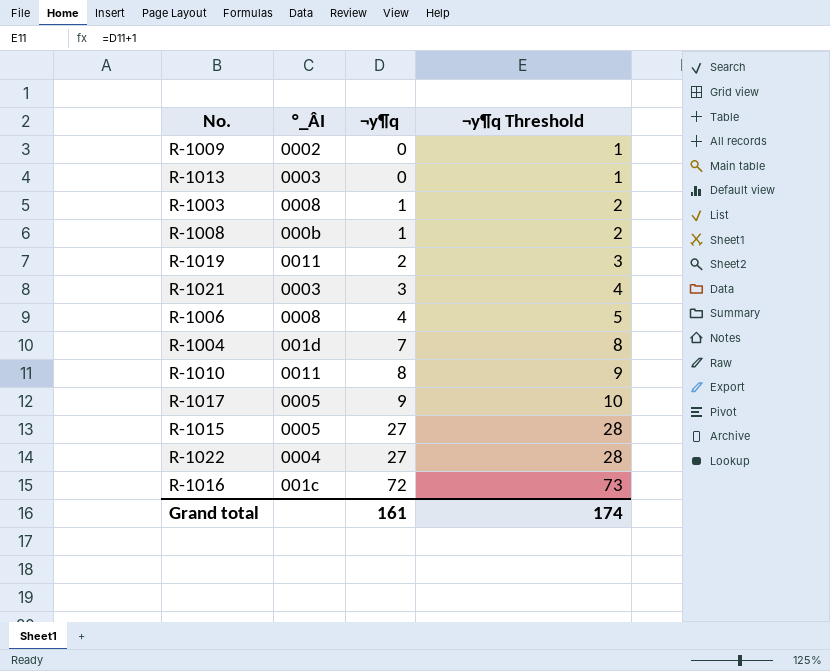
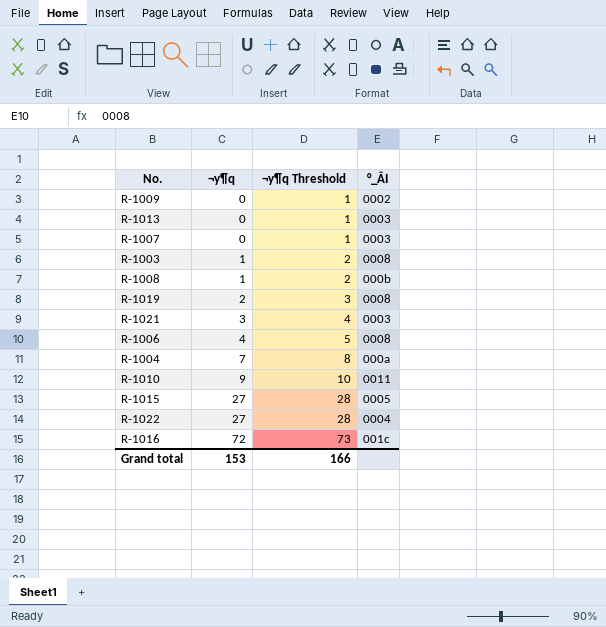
column °_ÂI | position: 2 -> 4
row R-1017: 0005 | 9 | 10 -> none
row R-1007: none -> 0 | 1 | 0003
R-1019 | °_ÂI: 0011 -> 0008
R-1004 | °_ÂI: 001d -> 000a
R-1010 | ¬y¶q: 8 -> 9
R-1010 | ¬y¶q Threshold: 9 -> 10
Grand total | ¬y¶q: 161 -> 153
Grand total | ¬y¶q Threshold: 174 -> 166

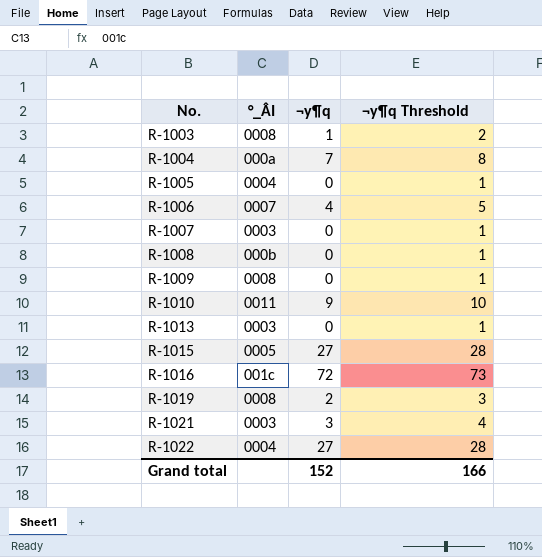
row order: ¬y¶q ascending -> No. ascending
column °_ÂI | position: 4 -> 2
row R-1005: none -> 0004 | 0 | 1
R-1006 | °_ÂI: 0008 -> 0007
R-1008 | ¬y¶q: 1 -> 0
R-1008 | ¬y¶q Threshold: 2 -> 1
R-1009 | °_ÂI: 0002 -> 0008
Grand total | ¬y¶q: 153 -> 152

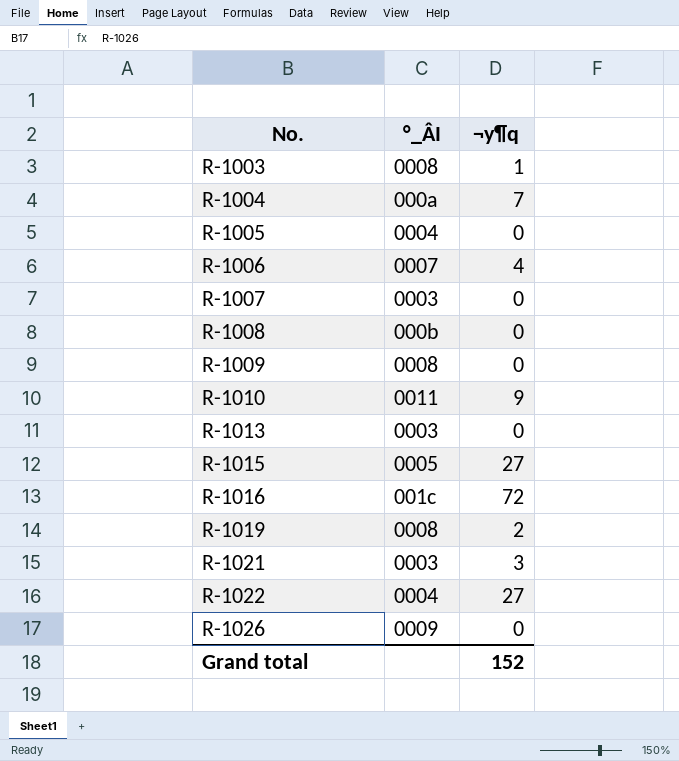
column ¬y¶q Threshold | formula: [¬y¶q] + 1 -> none
row R-1026: none -> 0009 | 0

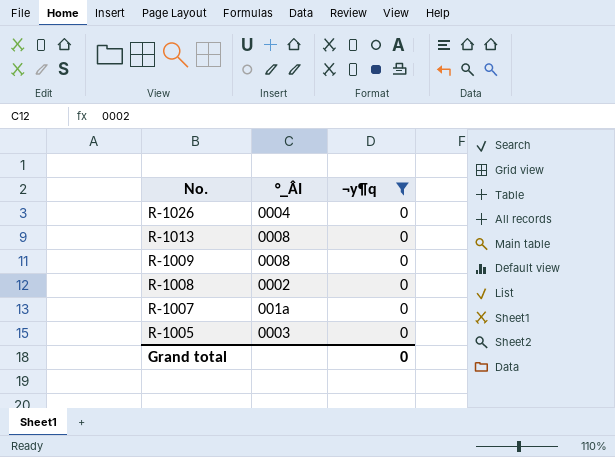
filter: none -> ¬y¶q = 0
row order: No. ascending -> No. descending
R-1026 | °_ÂI: 0009 -> 0004
R-1013 | °_ÂI: 0003 -> 0008
R-1008 | °_ÂI: 000b -> 0002
R-1007 | °_ÂI: 0003 -> 001a
R-1005 | °_ÂI: 0004 -> 0003
Grand total | ¬y¶q: 152 -> 0

